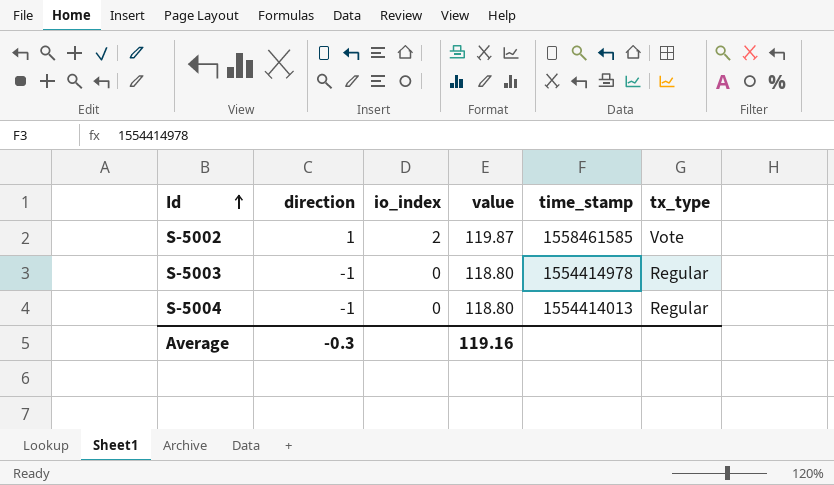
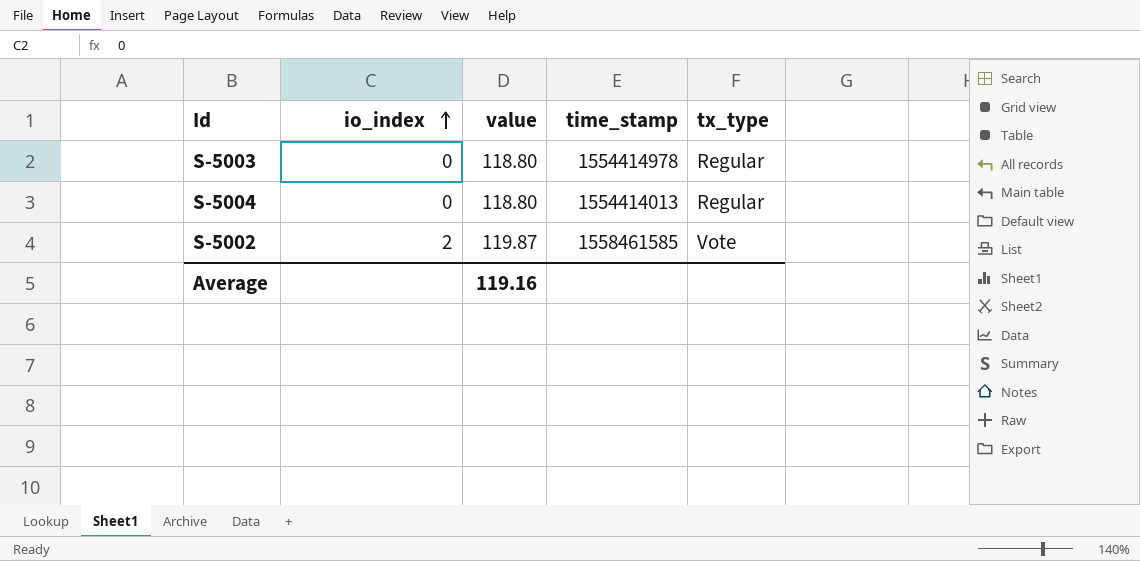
row order: Id ascending -> io_index ascending
column direction | position: 2 -> none

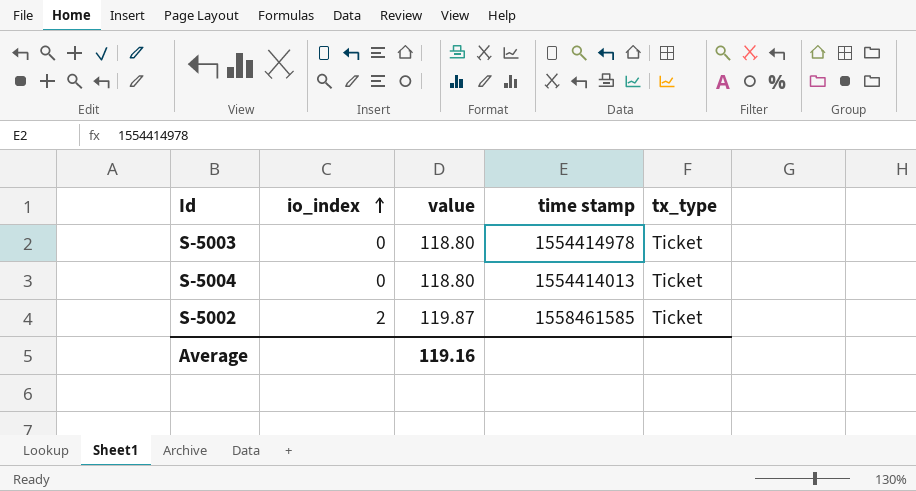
column name: time_stamp -> time stamp
S-5003 | tx_type: Regular -> Ticket
S-5004 | tx_type: Regular -> Ticket
S-5002 | tx_type: Vote -> Ticket

